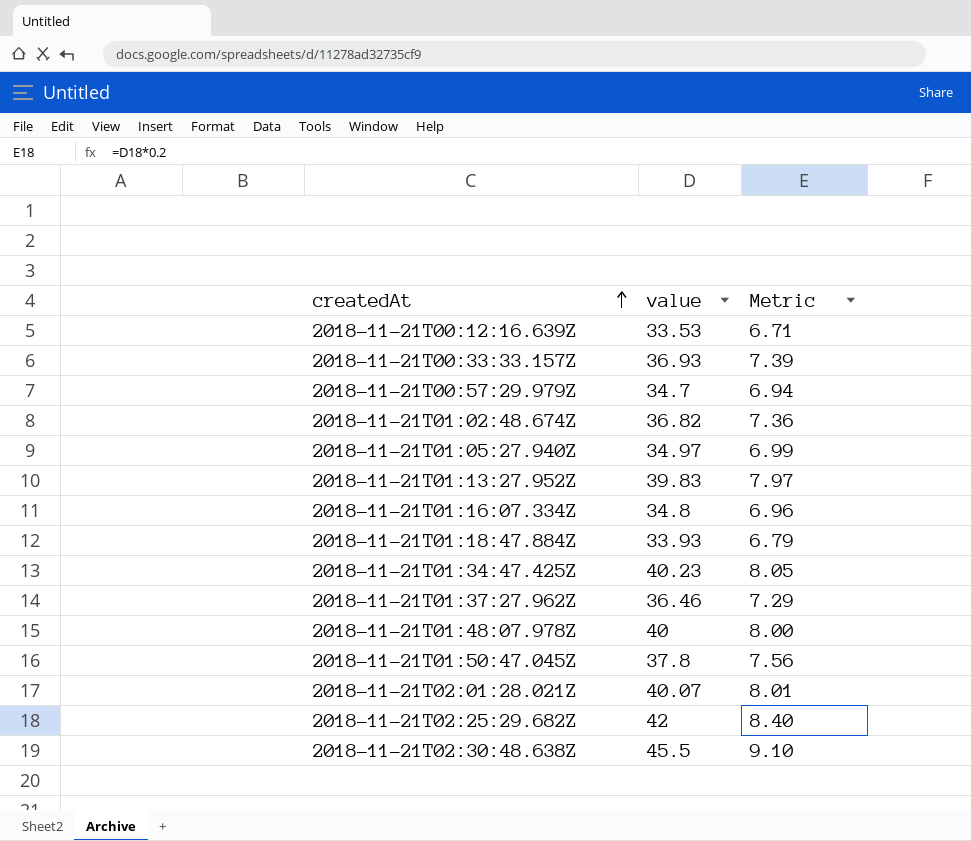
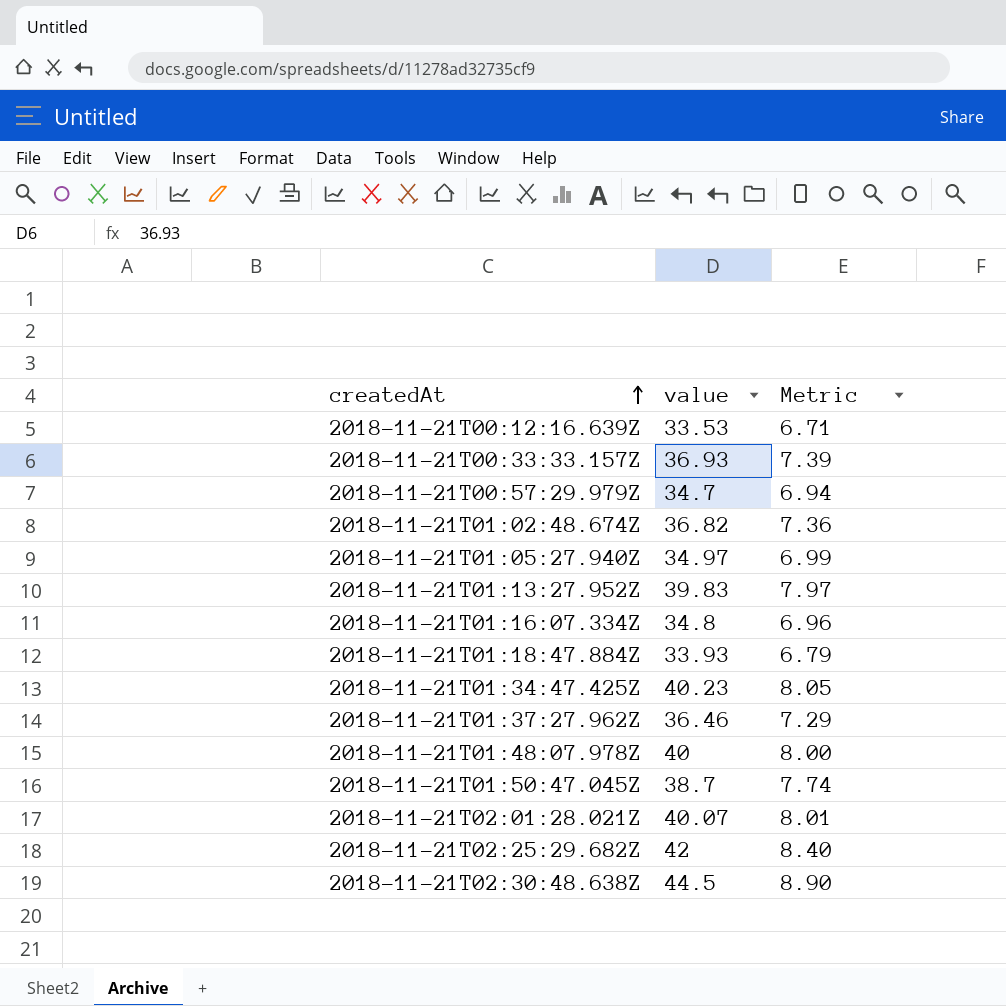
2018-11-21T01:50:47.045Z | value: 37.8 -> 38.7
2018-11-21T01:50:47.045Z | Metric: 7.56 -> 7.74
2018-11-21T02:30:48.638Z | value: 45.5 -> 44.5
2018-11-21T02:30:48.638Z | Metric: 9.10 -> 8.90

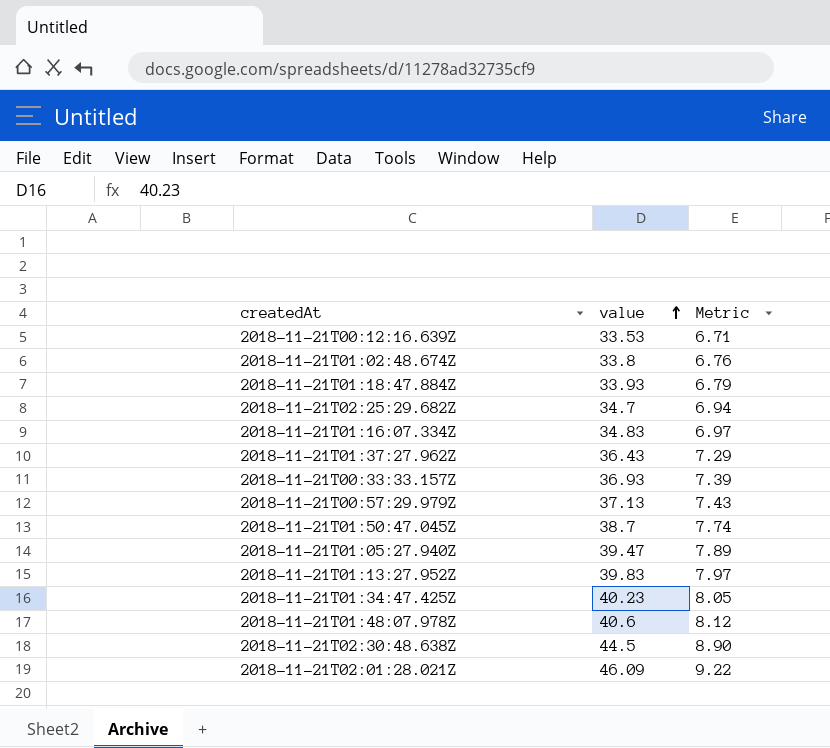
row order: createdAt ascending -> value ascending
2018-11-21T01:02:48.674Z | value: 36.82 -> 33.8
2018-11-21T01:02:48.674Z | Metric: 7.36 -> 6.76
2018-11-21T02:25:29.682Z | value: 42 -> 34.7
2018-11-21T02:25:29.682Z | Metric: 8.40 -> 6.94
2018-11-21T01:16:07.334Z | value: 34.8 -> 34.83
2018-11-21T01:16:07.334Z | Metric: 6.96 -> 6.97
2018-11-21T01:37:27.962Z | value: 36.46 -> 36.43
2018-11-21T00:57:29.979Z | value: 34.7 -> 37.13
2018-11-21T00:57:29.979Z | Metric: 6.94 -> 7.43
2018-11-21T01:05:27.940Z | value: 34.97 -> 39.47
2018-11-21T01:05:27.940Z | Metric: 6.99 -> 7.89
2018-11-21T01:48:07.978Z | value: 40 -> 40.6
2018-11-21T01:48:07.978Z | Metric: 8.00 -> 8.12
2018-11-21T02:01:28.021Z | value: 40.07 -> 46.09
2018-11-21T02:01:28.021Z | Metric: 8.01 -> 9.22

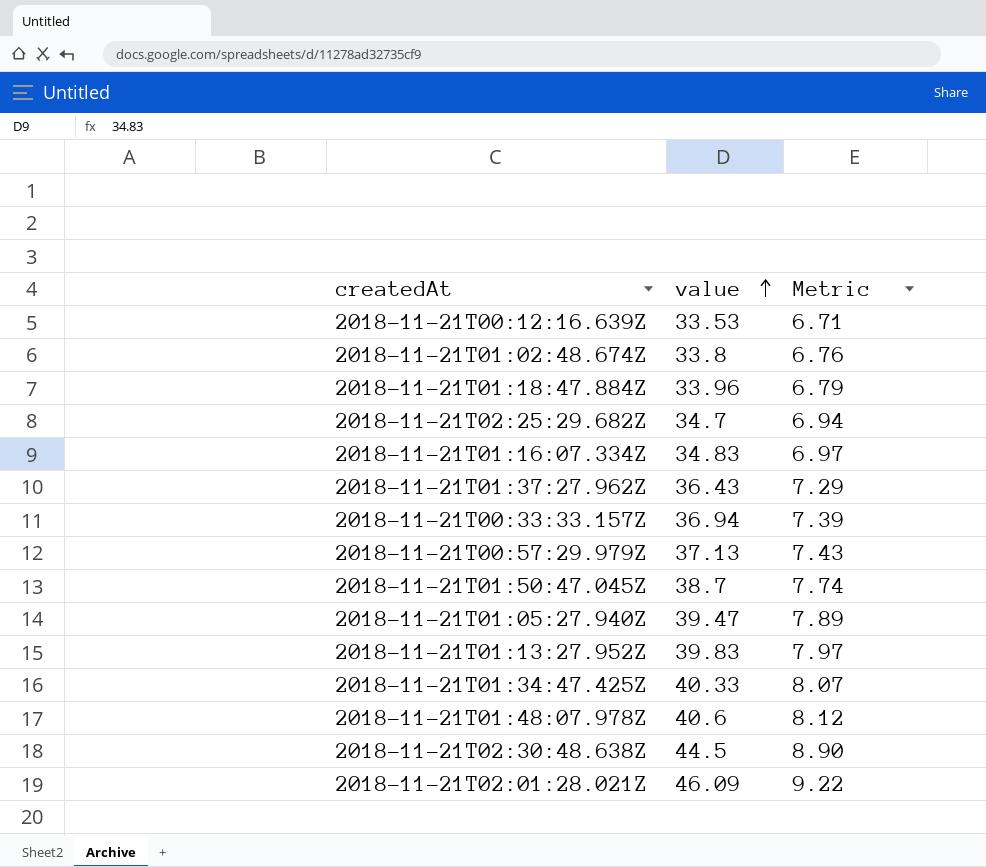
2018-11-21T01:18:47.884Z | value: 33.93 -> 33.96
2018-11-21T00:33:33.157Z | value: 36.93 -> 36.94
2018-11-21T01:34:47.425Z | value: 40.23 -> 40.33
2018-11-21T01:34:47.425Z | Metric: 8.05 -> 8.07

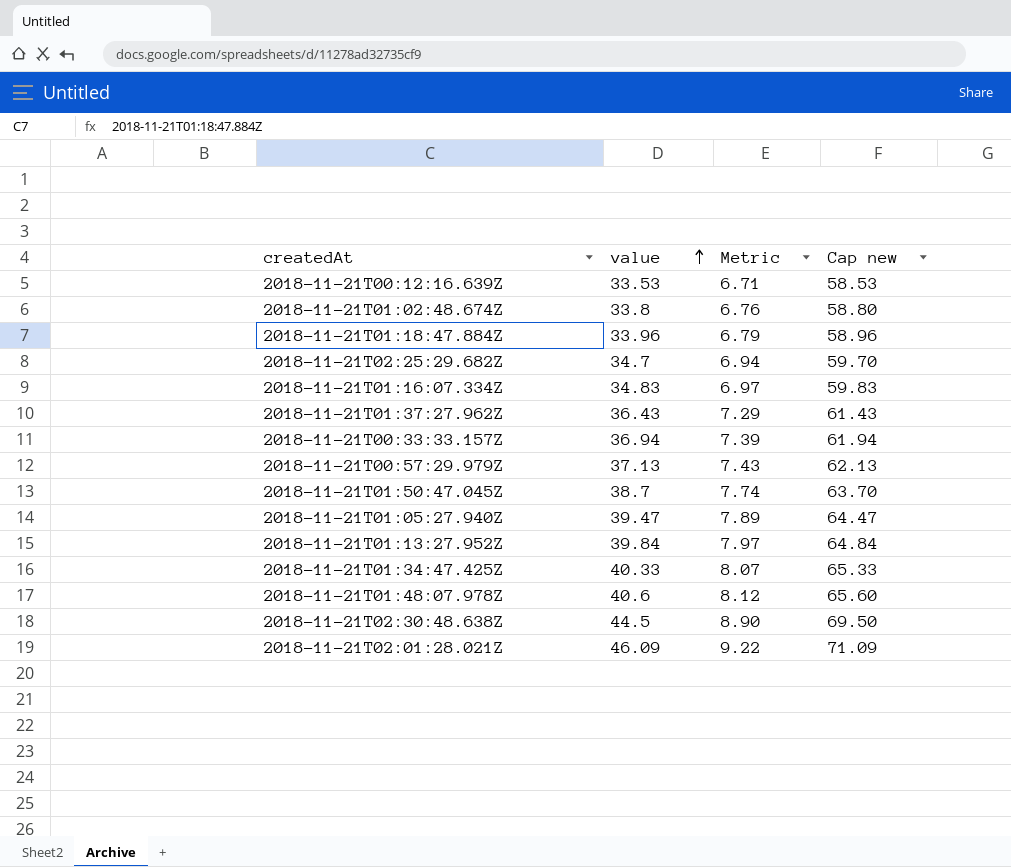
column Cap new | formula: none -> [value] + 25
2018-11-21T01:13:27.952Z | value: 39.83 -> 39.84

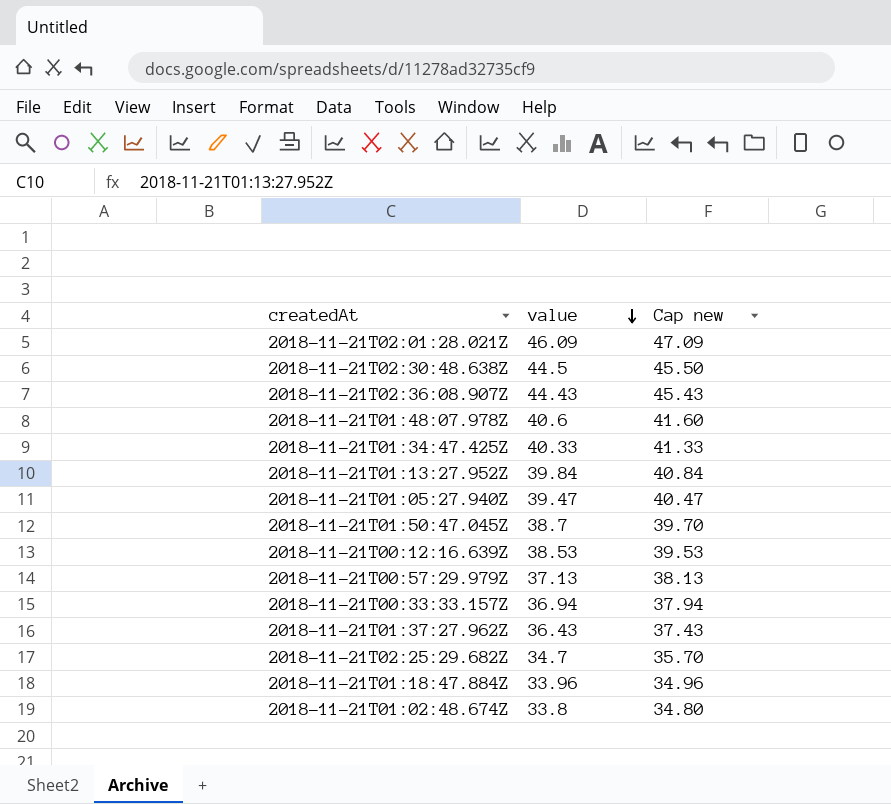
row order: value ascending -> value descending
column Metric | formula: [value] * 0.2 -> none
column Cap new | formula: [value] + 25 -> [value] + 1
row 2018-11-21T01:16:07.334Z: 34.83 | 6.97 | 59.83 -> none
row 2018-11-21T02:36:08.907Z: none -> 44.43 | 45.43
2018-11-21T00:12:16.639Z | value: 33.53 -> 38.53

